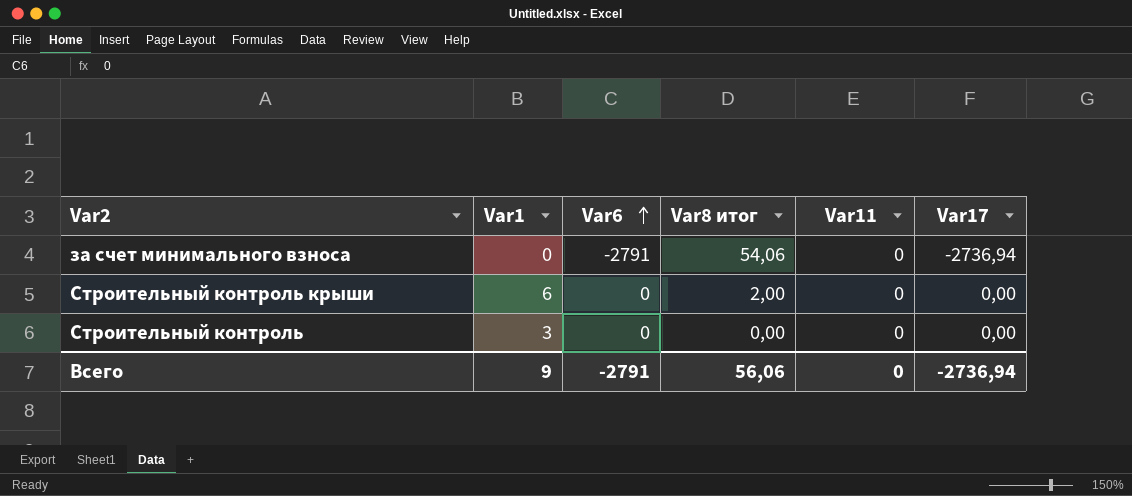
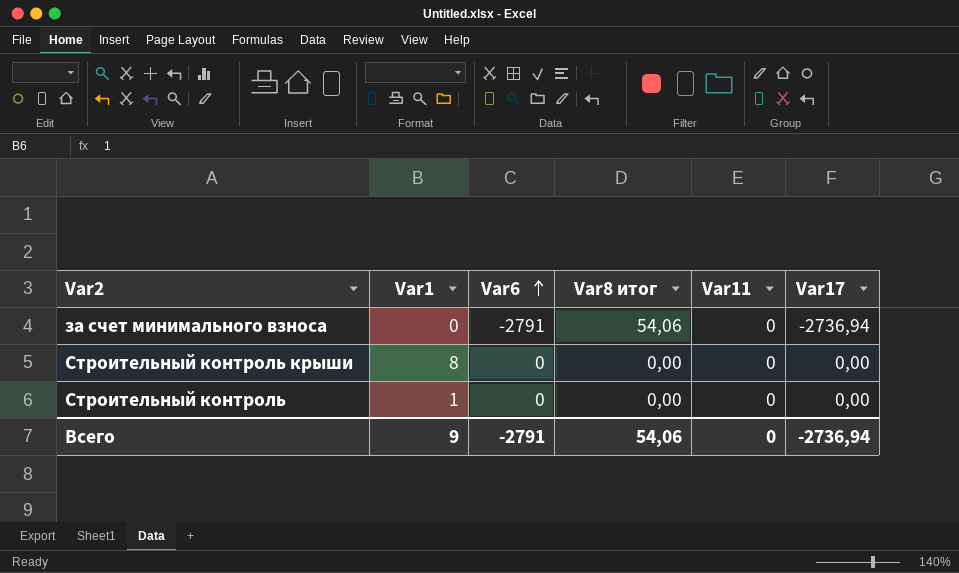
Строительный контроль крыши | Var1: 6 -> 8
Строительный контроль крыши | Var8 итог: 2,00 -> 0,00
Строительный контроль | Var1: 3 -> 1
Всего | Var8 итог: 56,06 -> 54,06

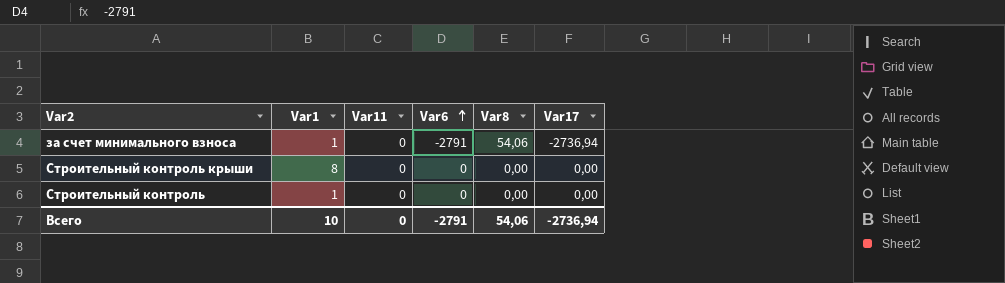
column Var11 | position: 5 -> 3
column name: Var8 итог -> Var8
за счет минимального взноса | Var1: 0 -> 1
Всего | Var1: 9 -> 10

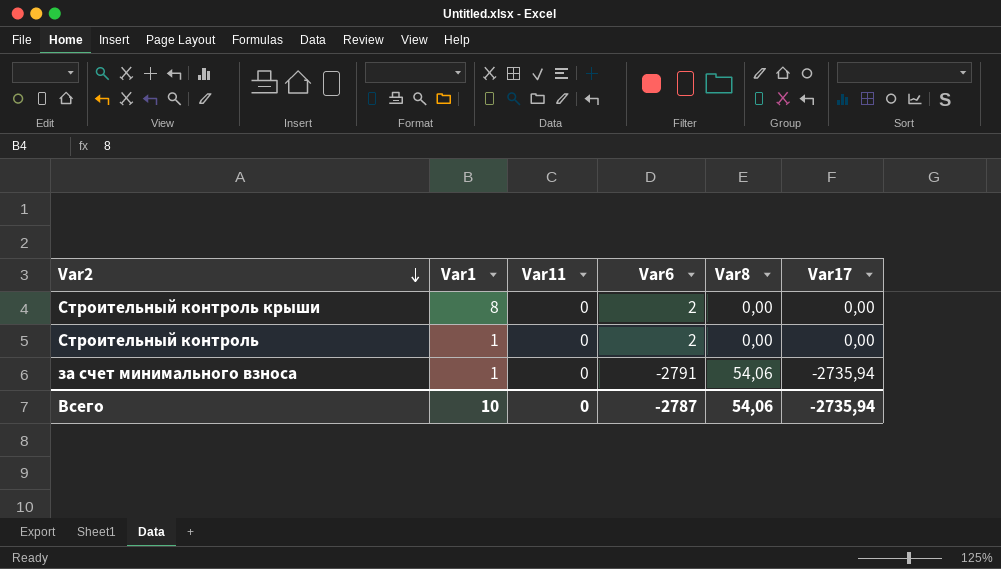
row order: Var6 ascending -> Var2 descending
Строительный контроль крыши | Var6: 0 -> 2
Строительный контроль | Var6: 0 -> 2
за счет минимального взноса | Var17: -2736,94 -> -2735,94
Всего | Var6: -2791 -> -2787
Всего | Var17: -2736,94 -> -2735,94

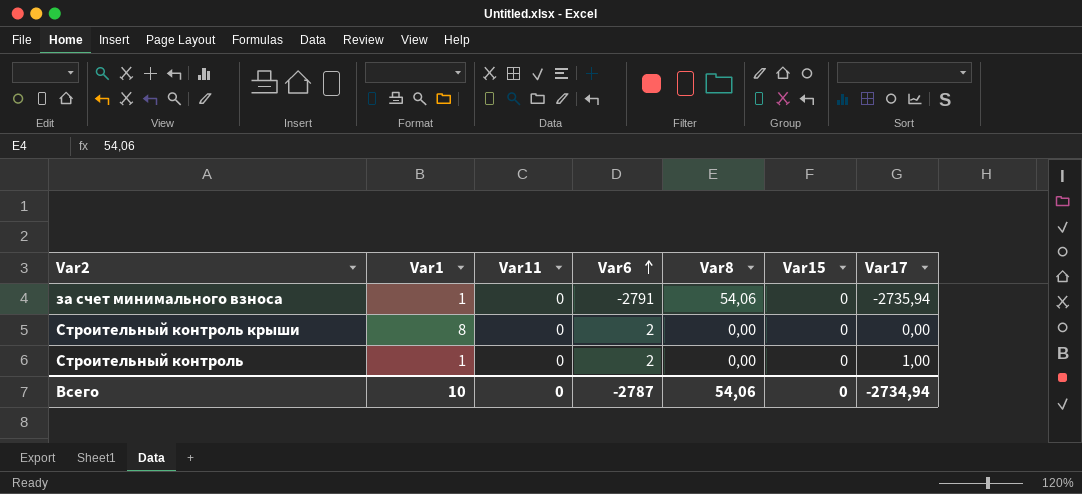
row order: Var2 descending -> Var6 ascending
column Var15 | position: none -> 6
Строительный контроль | Var17: 0,00 -> 1,00
Всего | Var17: -2735,94 -> -2734,94

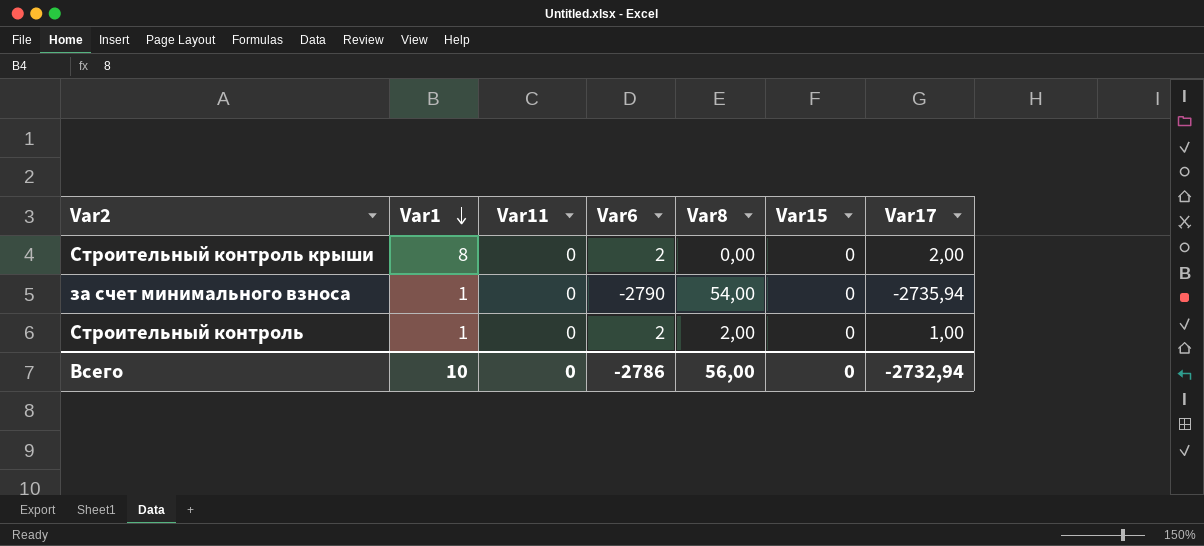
row order: Var6 ascending -> Var1 descending
Строительный контроль крыши | Var17: 0,00 -> 2,00
за счет минимального взноса | Var6: -2791 -> -2790
за счет минимального взноса | Var8: 54,06 -> 54,00
Строительный контроль | Var8: 0,00 -> 2,00
Всего | Var6: -2787 -> -2786
Всего | Var8: 54,06 -> 56,00
Всего | Var17: -2734,94 -> -2732,94

